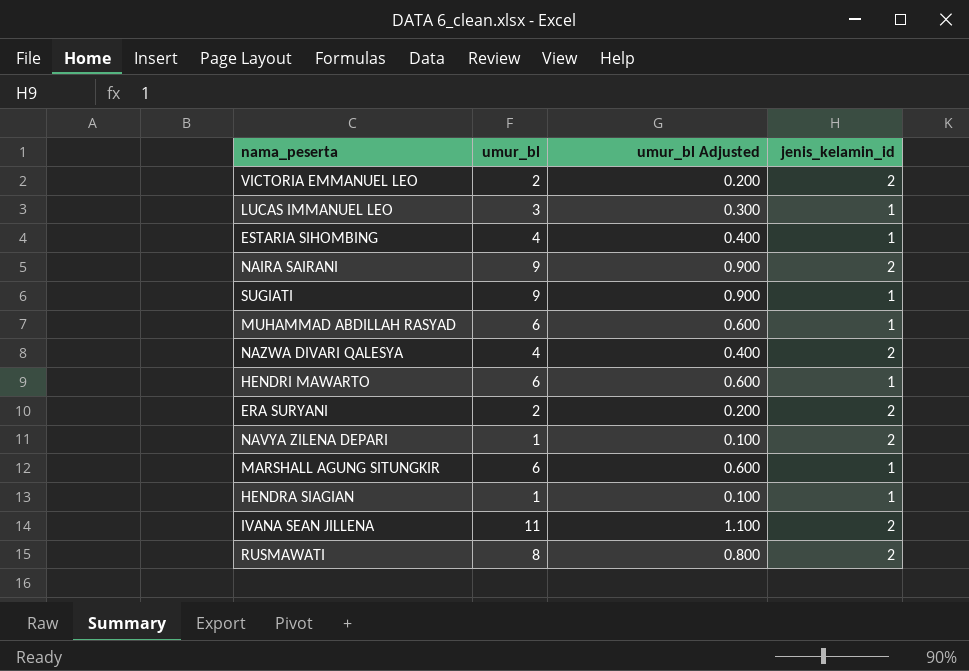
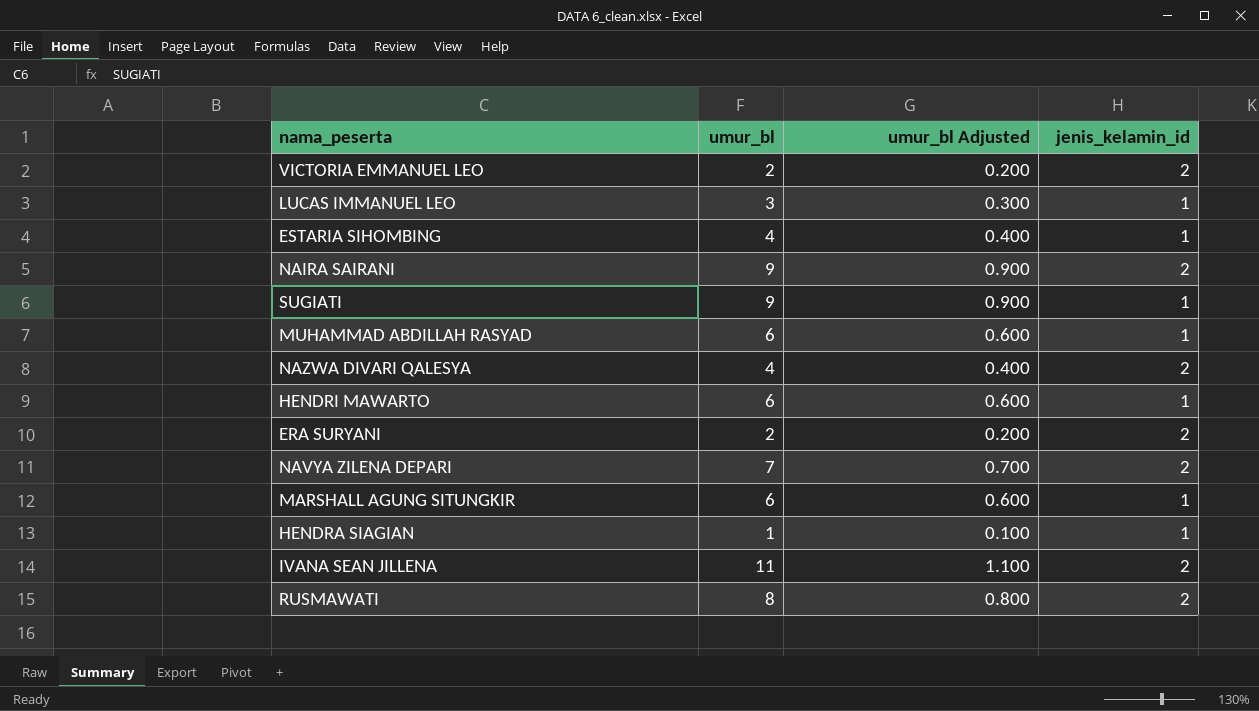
NAVYA ZILENA DEPARI | umur_bl: 1 -> 7
NAVYA ZILENA DEPARI | umur_bl Adjusted: 0.100 -> 0.700

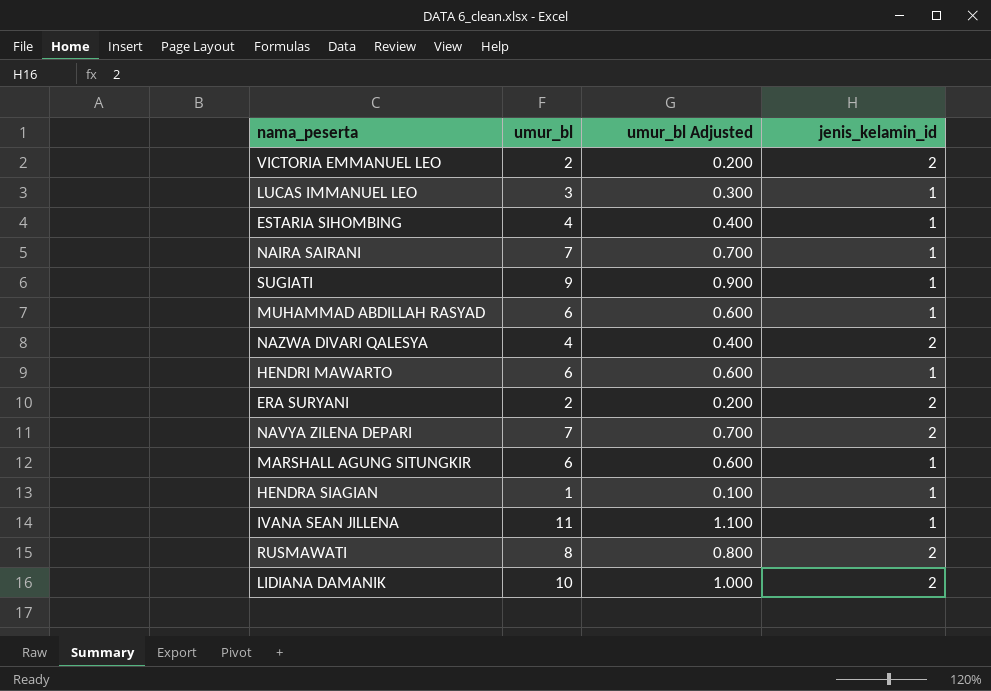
NAIRA SAIRANI | umur_bl: 9 -> 7
NAIRA SAIRANI | umur_bl Adjusted: 0.900 -> 0.700
NAIRA SAIRANI | jenis_kelamin_id: 2 -> 1
IVANA SEAN JILLENA | jenis_kelamin_id: 2 -> 1
row LIDIANA DAMANIK: none -> 10 | 1.000 | 2

